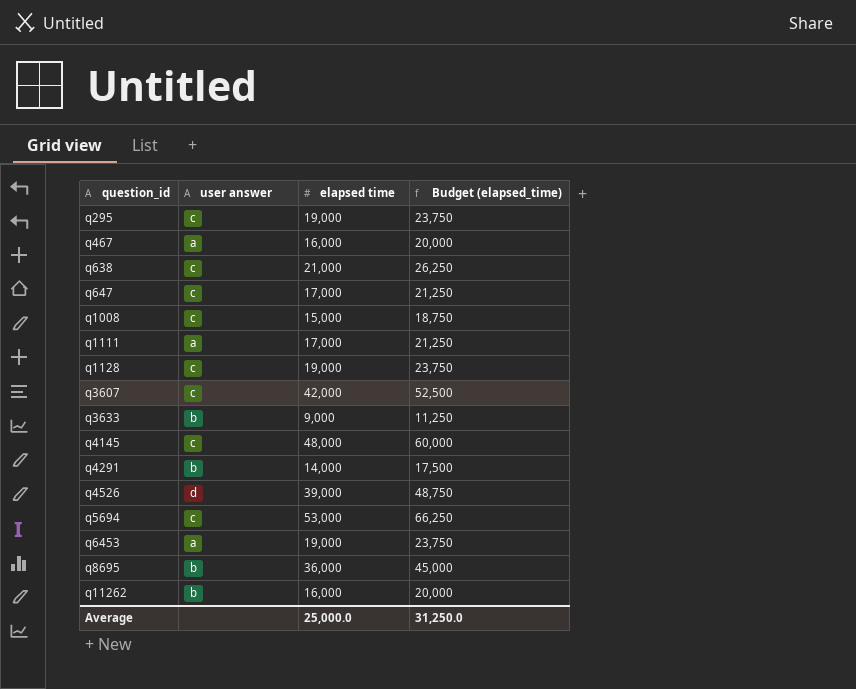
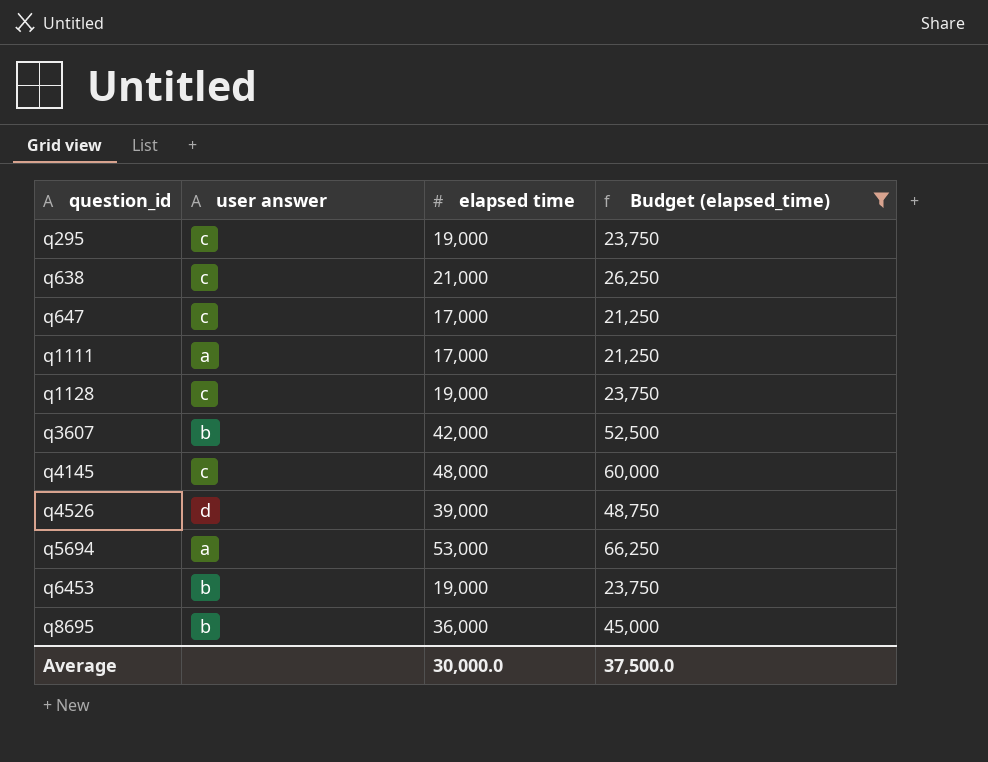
filter: none -> Budget (elapsed_time) >= 21,250
q3607 | user answer: c -> b
q5694 | user answer: c -> a
q6453 | user answer: a -> b
Average | elapsed time: 25,000.0 -> 30,000.0
Average | Budget (elapsed_time): 31,250.0 -> 37,500.0

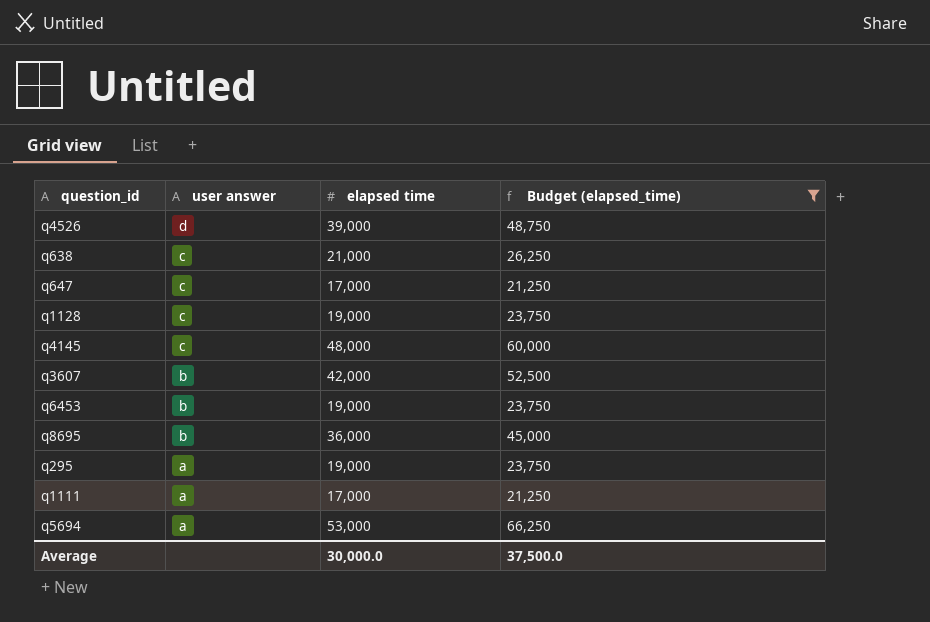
row order: question_id ascending -> user answer descending
q295 | user answer: c -> a

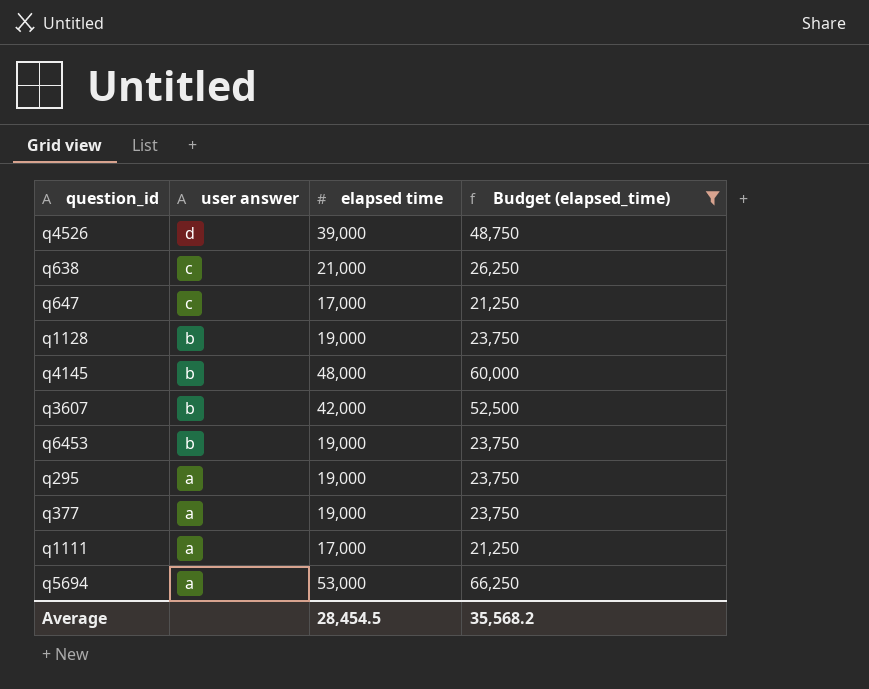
row q8695: b | 36,000 | 45,000 -> none
q1128 | user answer: c -> b
q4145 | user answer: c -> b
row q377: none -> a | 19,000 | 23,750
Average | elapsed time: 30,000.0 -> 28,454.5
Average | Budget (elapsed_time): 37,500.0 -> 35,568.2

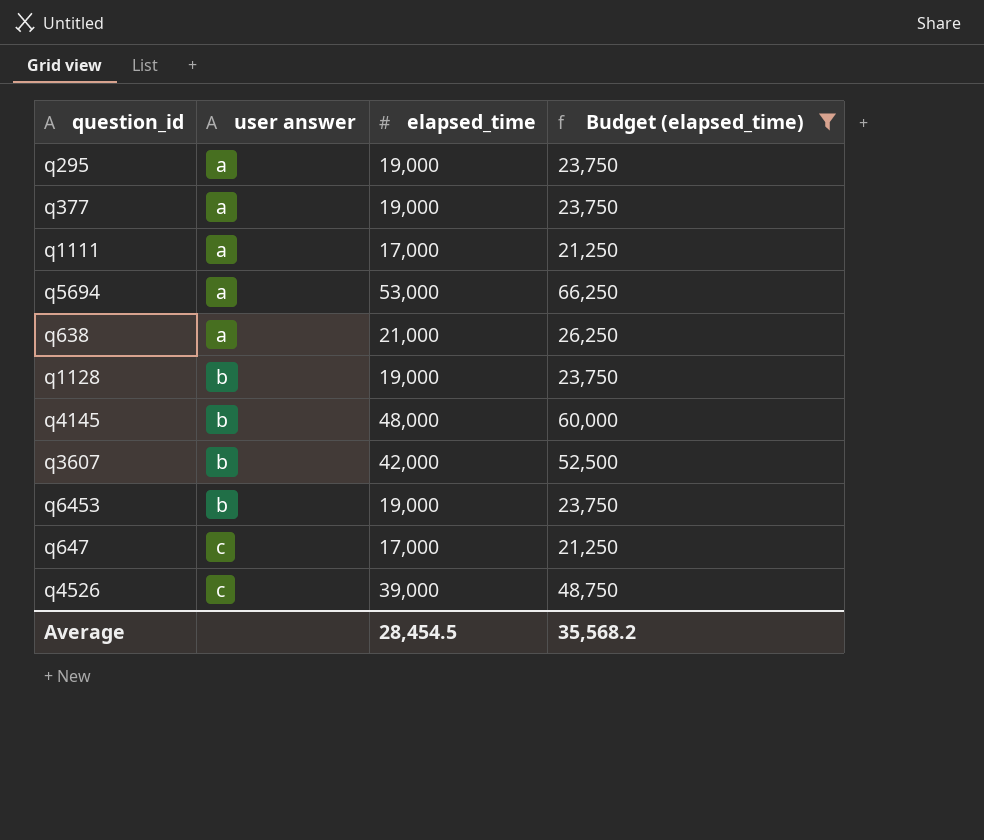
row order: user answer descending -> user answer ascending
column name: elapsed time -> elapsed_time
q638 | user answer: c -> a
q4526 | user answer: d -> c

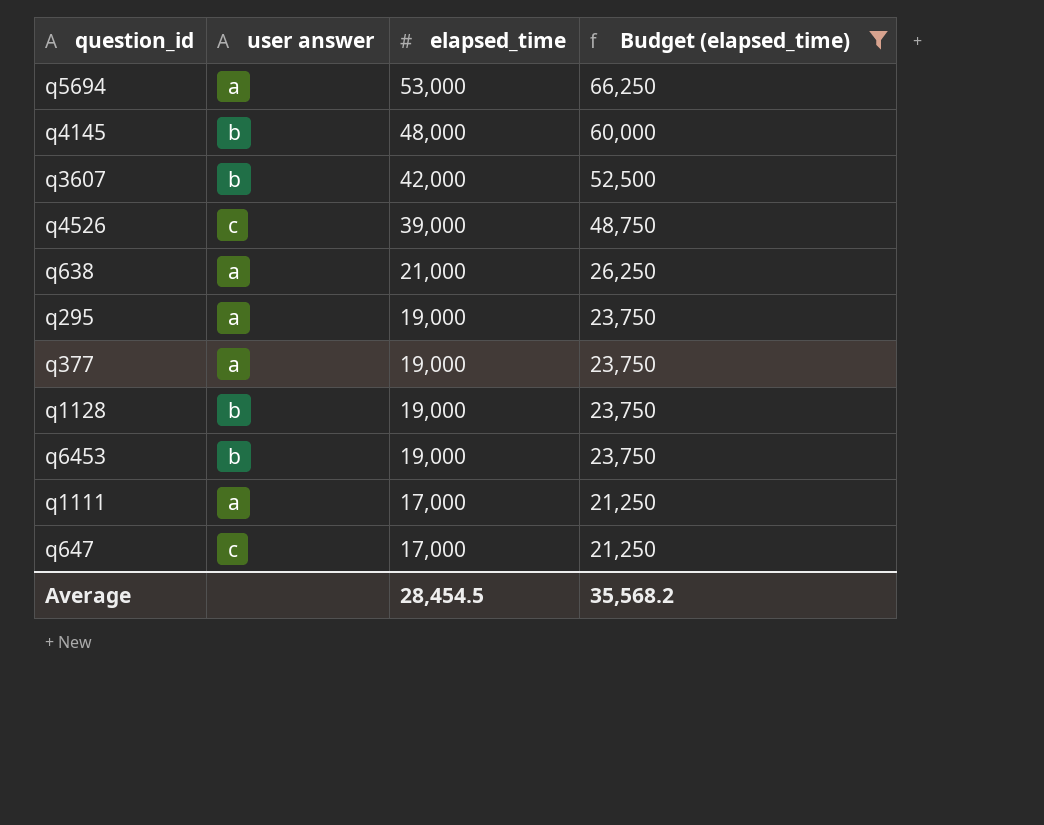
row order: user answer ascending -> elapsed_time descending

